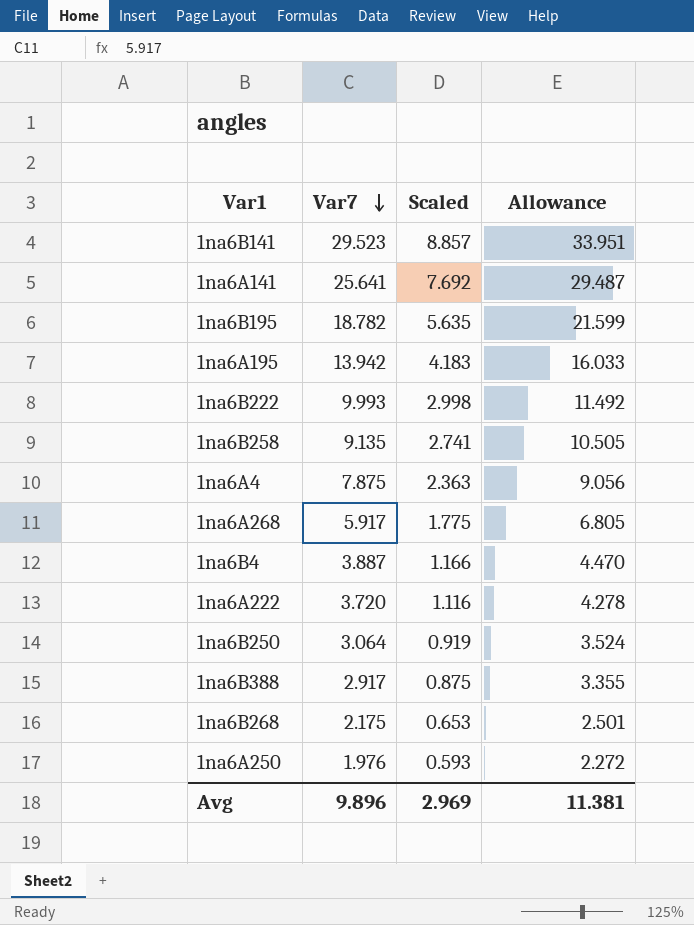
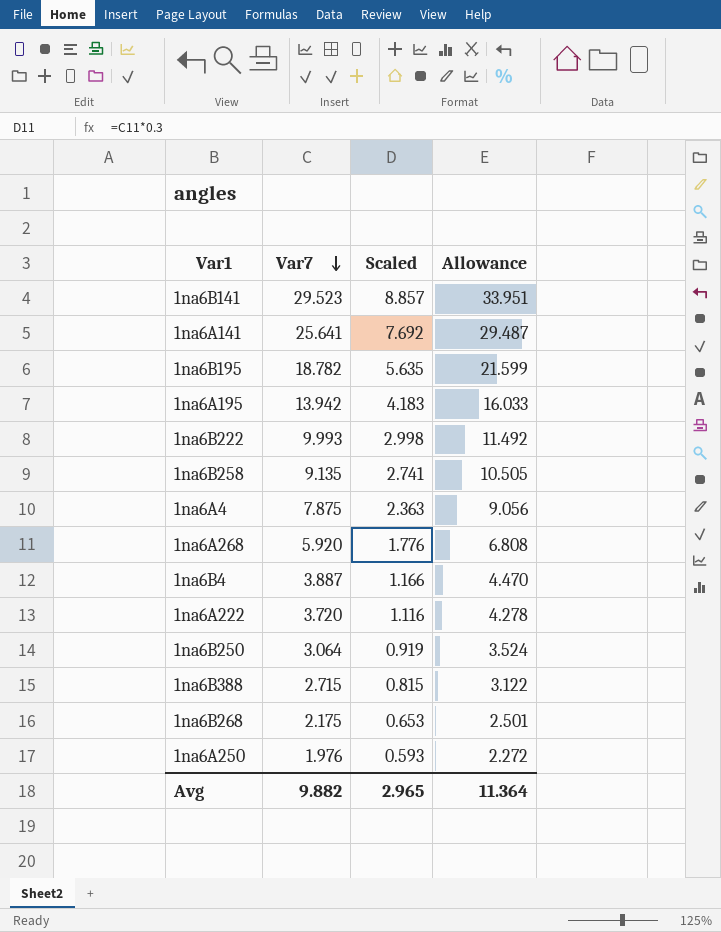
1na6A268 | Var7: 5.917 -> 5.920
1na6A268 | Scaled: 1.775 -> 1.776
1na6A268 | Allowance: 6.805 -> 6.808
1na6B388 | Var7: 2.917 -> 2.715
1na6B388 | Scaled: 0.875 -> 0.815
1na6B388 | Allowance: 3.355 -> 3.122
Avg | Var7: 9.896 -> 9.882
Avg | Scaled: 2.969 -> 2.965
Avg | Allowance: 11.381 -> 11.364

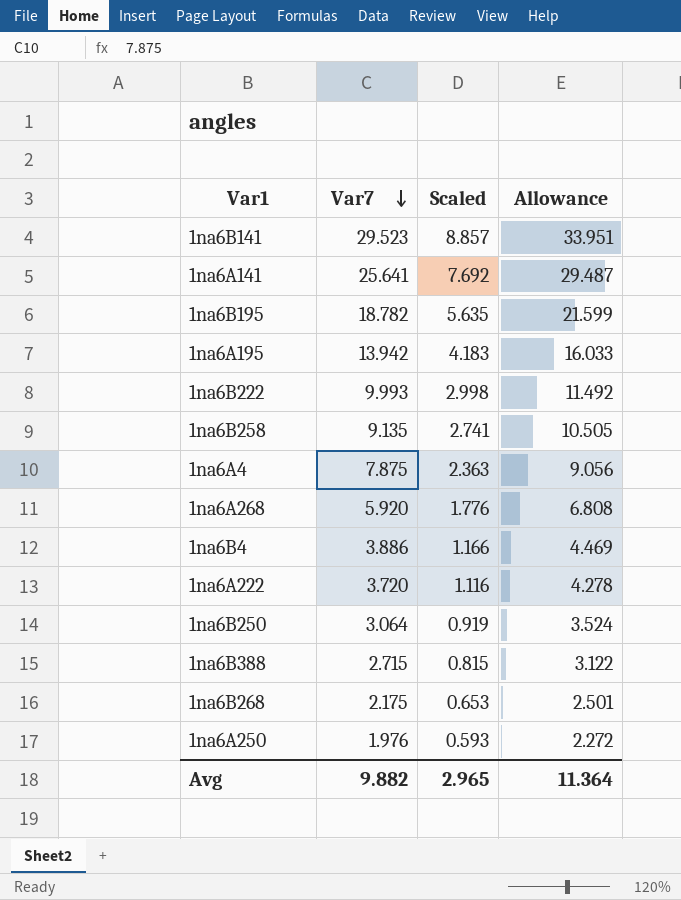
1na6B4 | Var7: 3.887 -> 3.886
1na6B4 | Allowance: 4.470 -> 4.469

